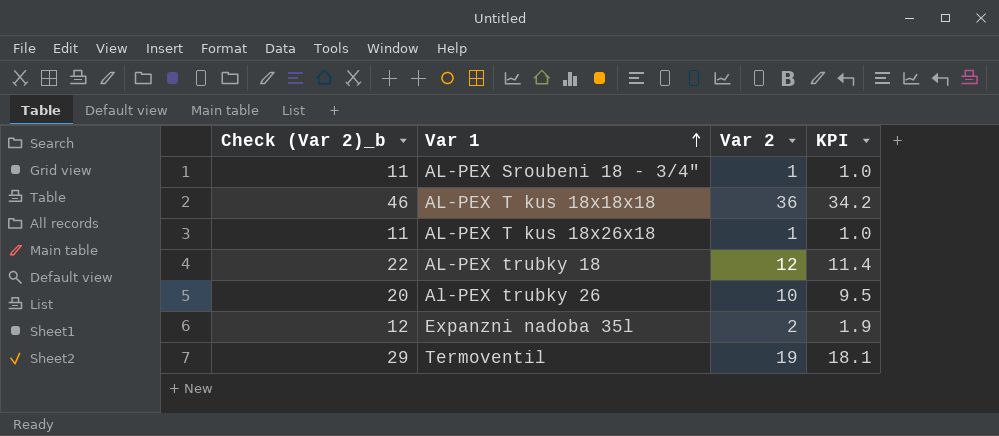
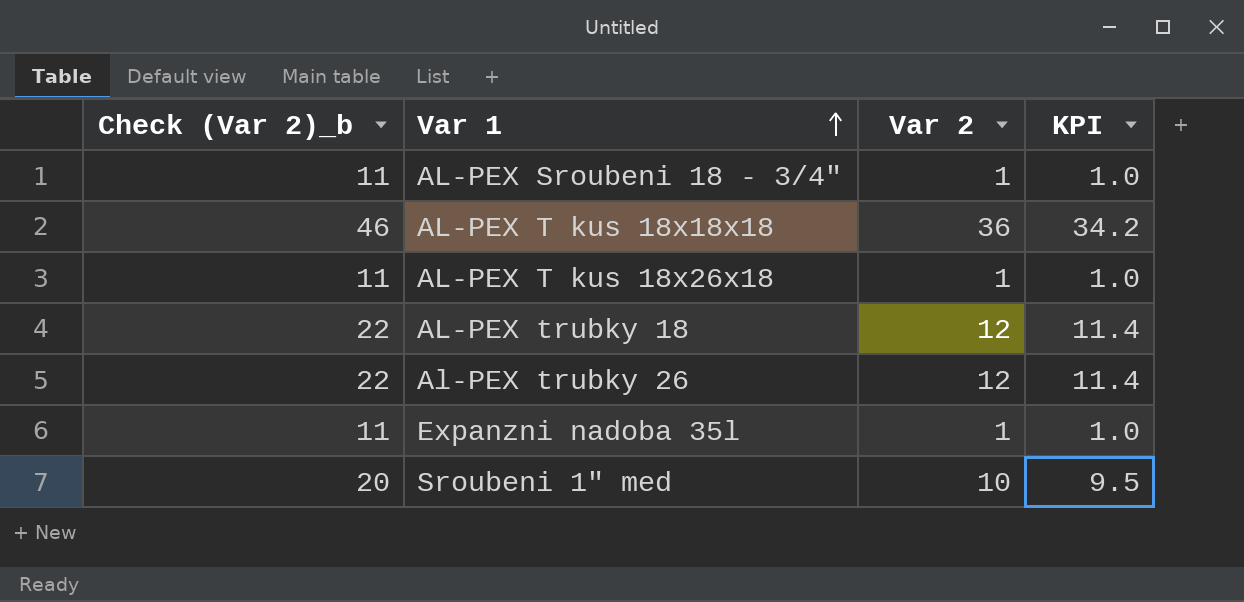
row Termoventil: 29 | 19 | 18.1 -> none
Al-PEX trubky 26 | Check (Var 2)_b: 20 -> 22
Al-PEX trubky 26 | Var 2: 10 -> 12
Al-PEX trubky 26 | KPI: 9.5 -> 11.4
Expanzni nadoba 35l | Check (Var 2)_b: 12 -> 11
Expanzni nadoba 35l | Var 2: 2 -> 1
Expanzni nadoba 35l | KPI: 1.9 -> 1.0
row Sroubeni 1" med: none -> 20 | 10 | 9.5

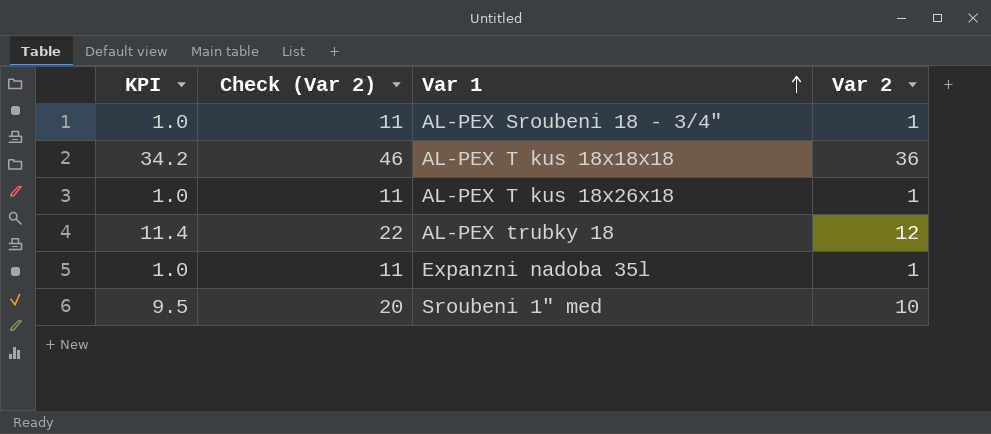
column KPI | position: 4 -> 1
column name: Check (Var 2)_b -> Check (Var 2)
row Al-PEX trubky 26: 22 | 12 | 11.4 -> none

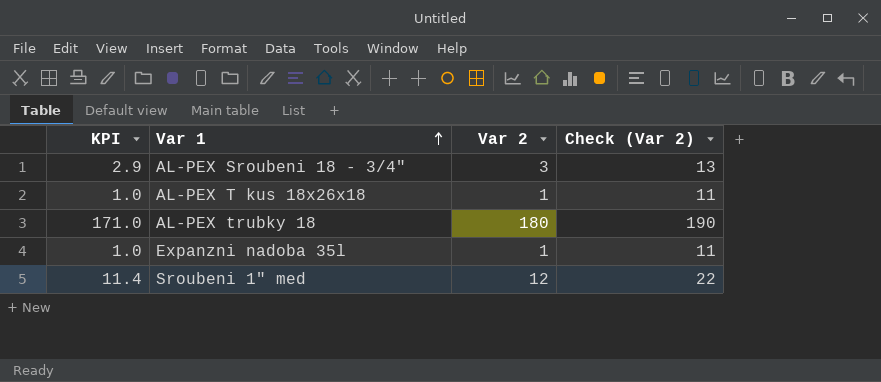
column Check (Var 2) | position: 2 -> 4
row AL-PEX T kus 18x18x18: 34.2 | 46 | 36 -> none
AL-PEX Sroubeni 18 - 3/4" | KPI: 1.0 -> 2.9
AL-PEX Sroubeni 18 - 3/4" | Var 2: 1 -> 3
AL-PEX Sroubeni 18 - 3/4" | Check (Var 2): 11 -> 13
AL-PEX trubky 18 | KPI: 11.4 -> 171.0
AL-PEX trubky 18 | Var 2: 12 -> 180
AL-PEX trubky 18 | Check (Var 2): 22 -> 190
Sroubeni 1" med | KPI: 9.5 -> 11.4
Sroubeni 1" med | Var 2: 10 -> 12
Sroubeni 1" med | Check (Var 2): 20 -> 22

